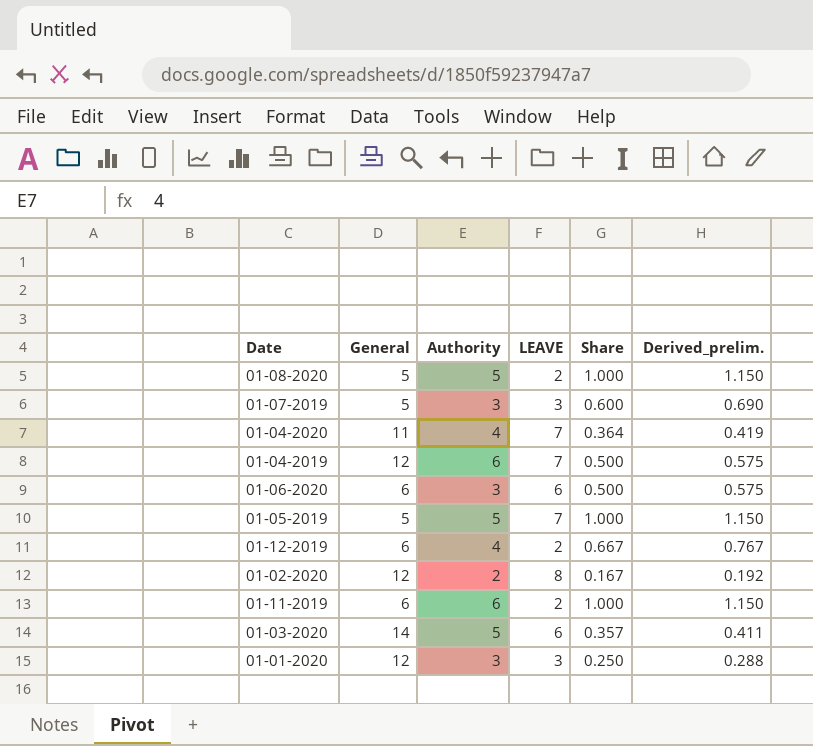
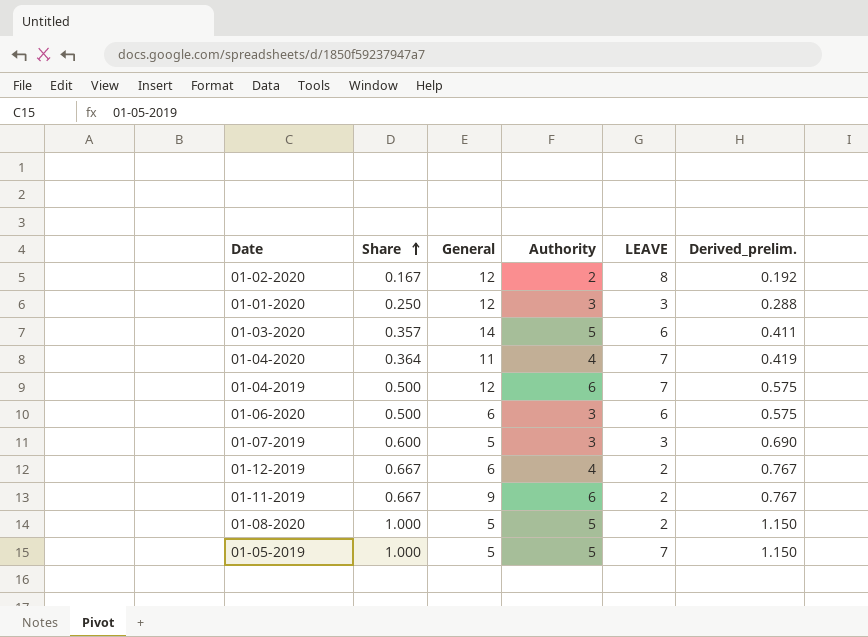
row order: none -> Share ascending
column Share | position: 5 -> 2
01-11-2019 | Share: 1.000 -> 0.667
01-11-2019 | General: 6 -> 9
01-11-2019 | Derived_prelim.: 1.150 -> 0.767

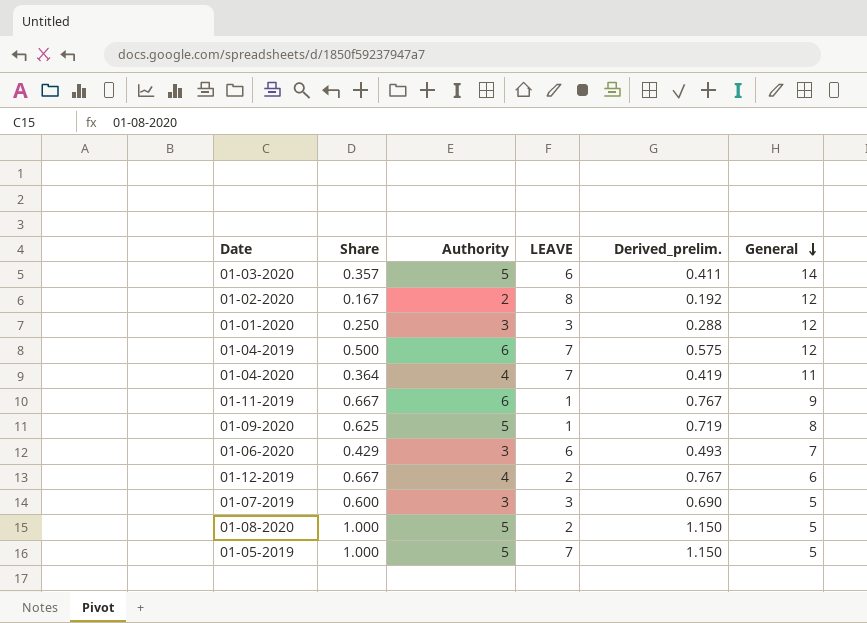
row order: Share ascending -> General descending
column General | position: 3 -> 6
01-11-2019 | LEAVE: 2 -> 1
row 01-09-2020: none -> 0.625 | 5 | 1 | 0.719 | 8
01-06-2020 | Share: 0.500 -> 0.429
01-06-2020 | Derived_prelim.: 0.575 -> 0.493
01-06-2020 | General: 6 -> 7

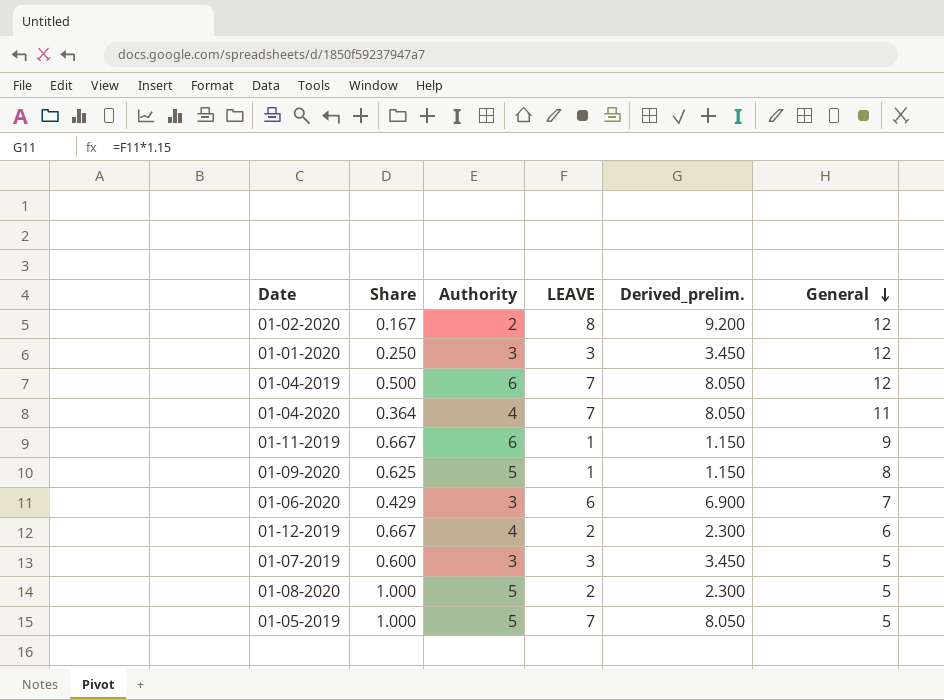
column Derived_prelim. | formula: [Share] * 1.15 -> [LEAVE] * 1.15
row 01-03-2020: 0.357 | 5 | 6 | 0.411 | 14 -> none

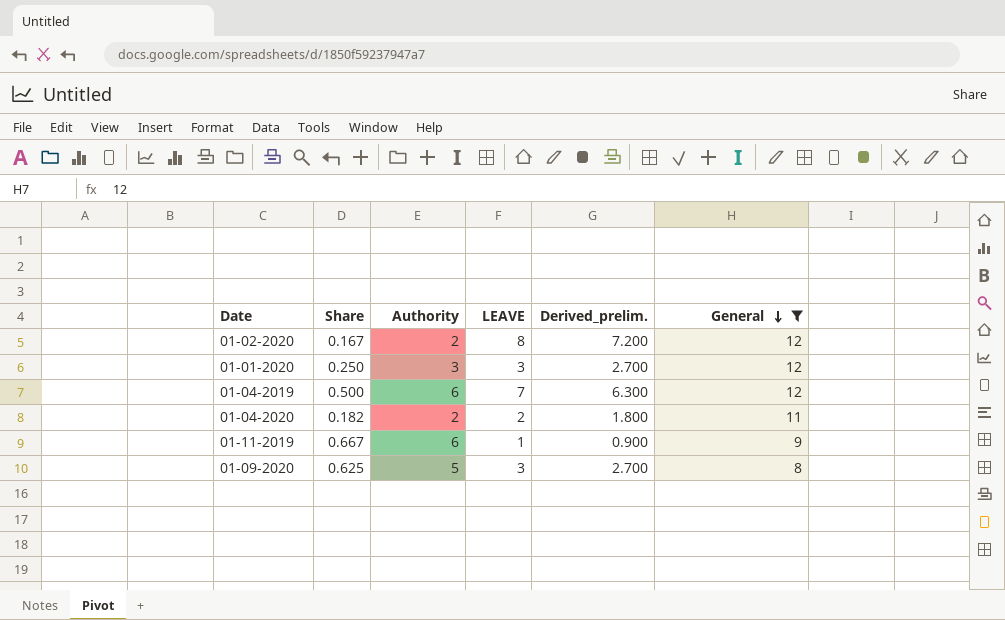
filter: none -> General >= 8
column Derived_prelim. | formula: [LEAVE] * 1.15 -> [LEAVE] * 0.9
01-04-2020 | Share: 0.364 -> 0.182
01-04-2020 | Authority: 4 -> 2
01-04-2020 | LEAVE: 7 -> 2
01-09-2020 | LEAVE: 1 -> 3

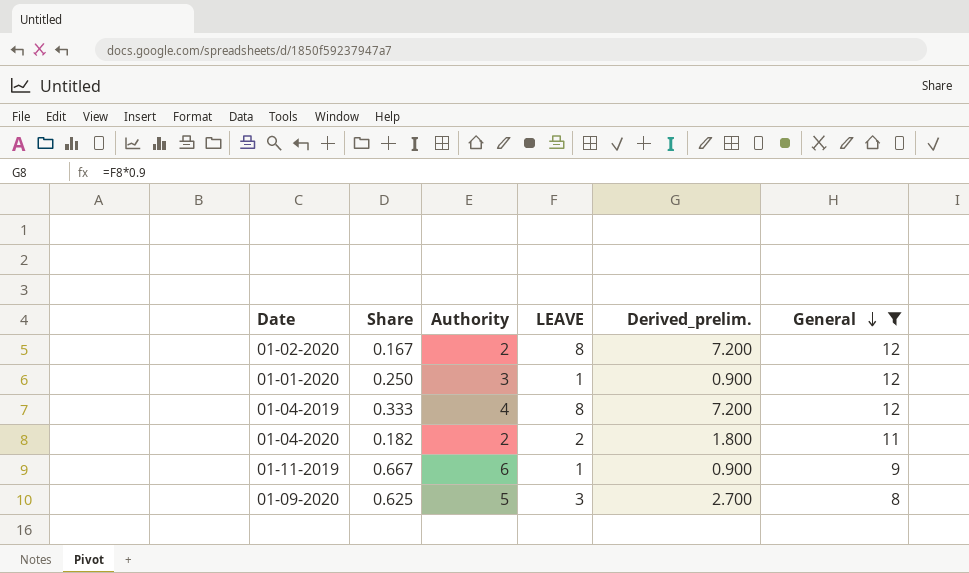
01-01-2020 | LEAVE: 3 -> 1
01-01-2020 | Derived_prelim.: 2.700 -> 0.900
01-04-2019 | Share: 0.500 -> 0.333
01-04-2019 | Authority: 6 -> 4
01-04-2019 | LEAVE: 7 -> 8
01-04-2019 | Derived_prelim.: 6.300 -> 7.200

